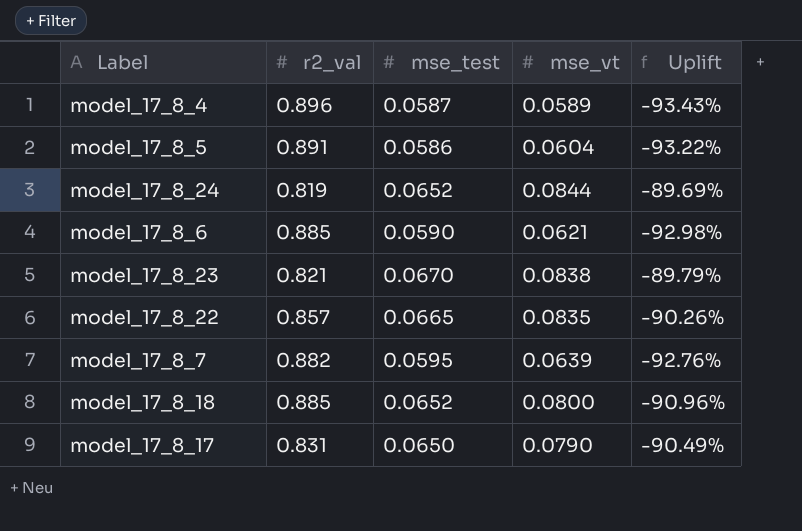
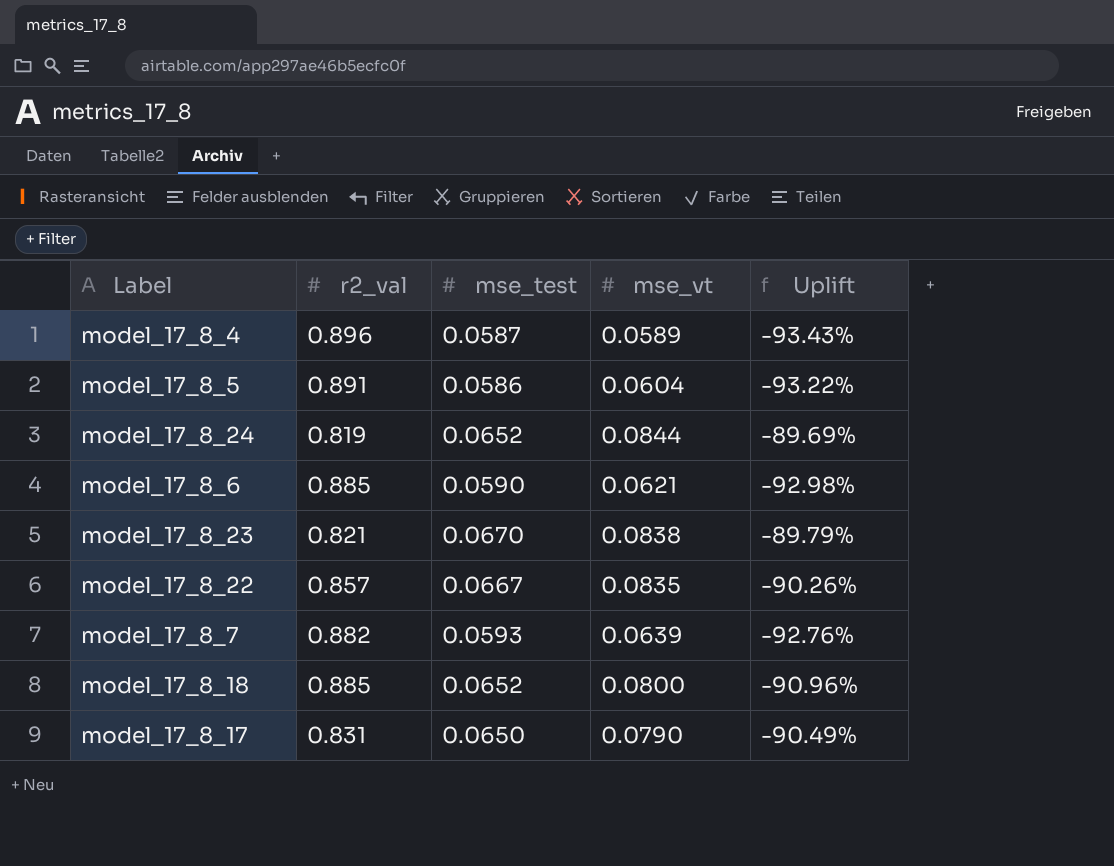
model_17_8_22 | mse_test: 0.0665 -> 0.0667
model_17_8_7 | mse_test: 0.0595 -> 0.0593

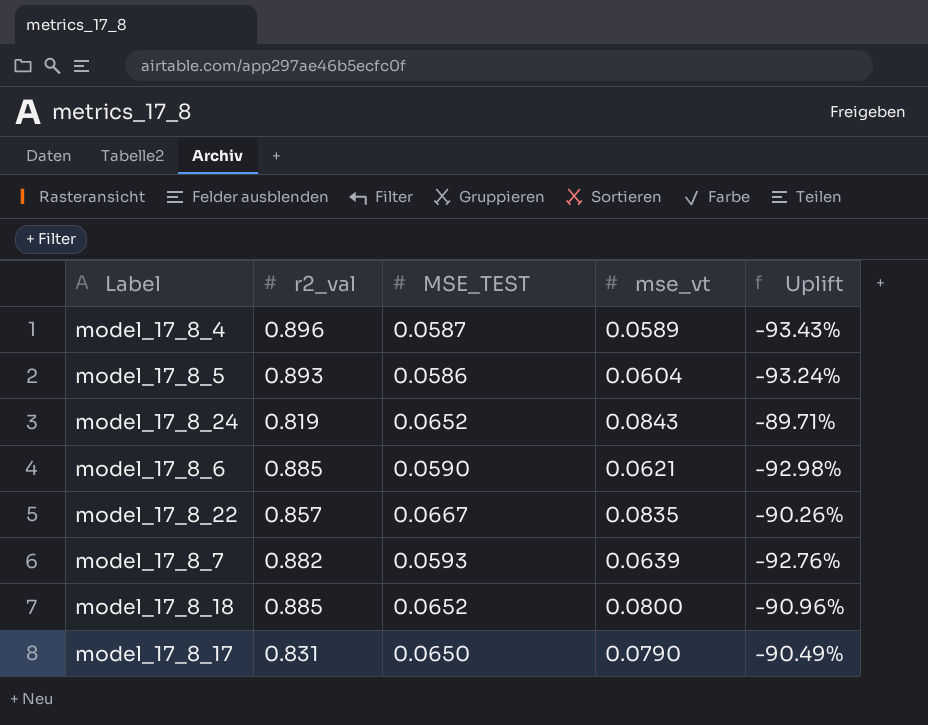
column name: mse_test -> MSE_TEST
row model_17_8_23: 0.821 | 0.0670 | 0.0838 | -89.79% -> none
model_17_8_5 | r2_val: 0.891 -> 0.893
model_17_8_5 | Uplift: -93.22% -> -93.24%
model_17_8_24 | mse_vt: 0.0844 -> 0.0843
model_17_8_24 | Uplift: -89.69% -> -89.71%

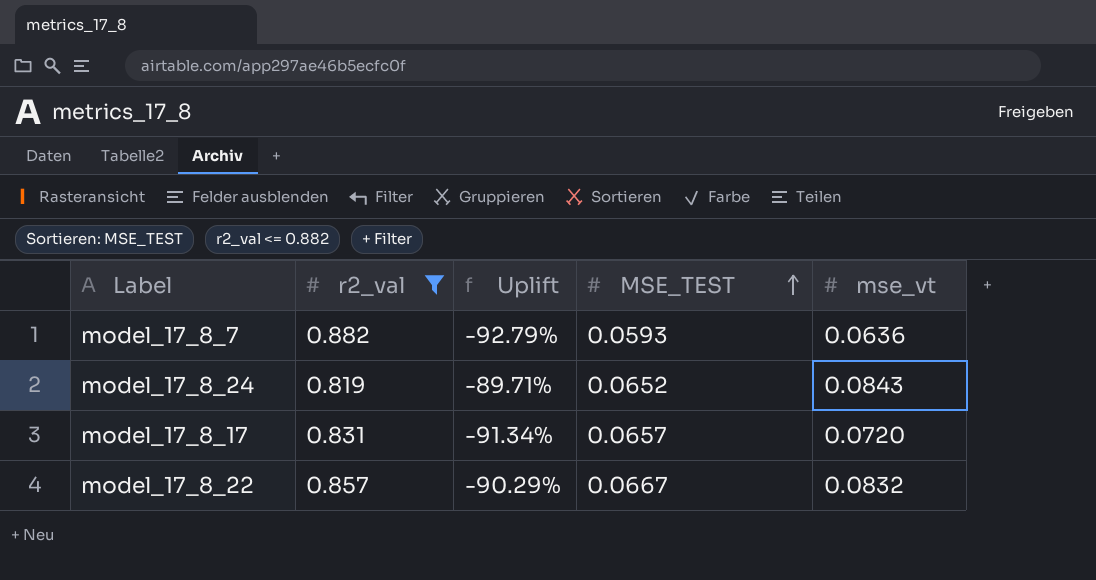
filter: none -> r2_val <= 0.882
row order: none -> MSE_TEST ascending
column Uplift | position: 5 -> 3
model_17_8_7 | Uplift: -92.76% -> -92.79%
model_17_8_7 | mse_vt: 0.0639 -> 0.0636
model_17_8_17 | Uplift: -90.49% -> -91.34%
model_17_8_17 | MSE_TEST: 0.0650 -> 0.0657
model_17_8_17 | mse_vt: 0.0790 -> 0.0720
model_17_8_22 | Uplift: -90.26% -> -90.29%
model_17_8_22 | mse_vt: 0.0835 -> 0.0832

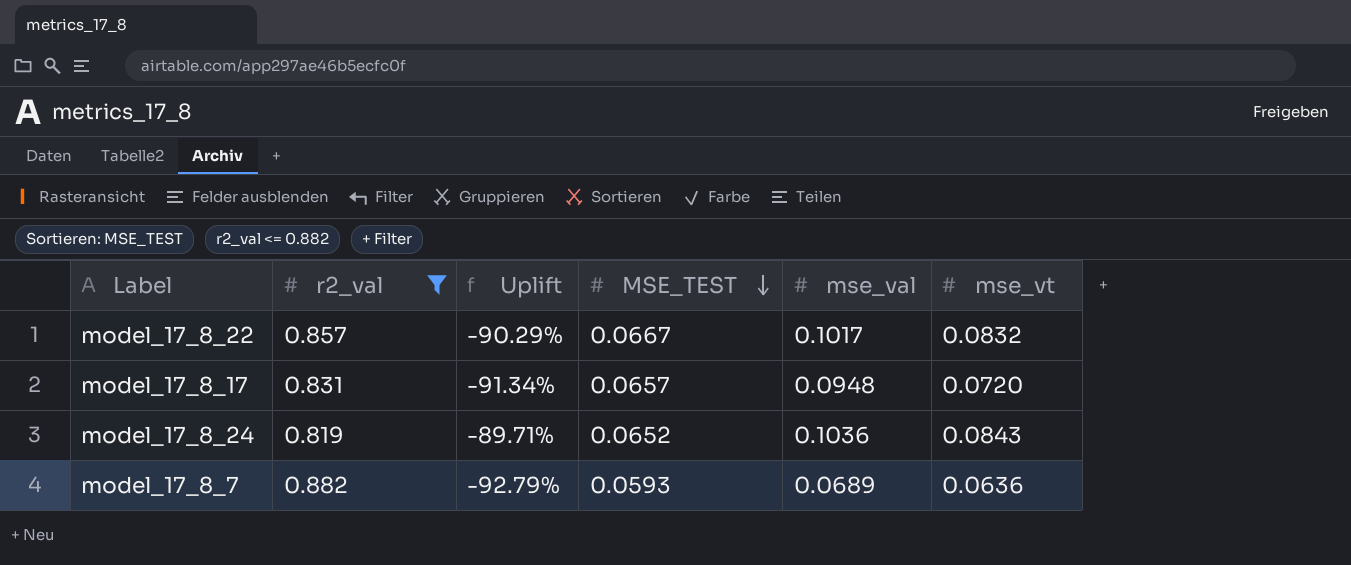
row order: MSE_TEST ascending -> MSE_TEST descending
column mse_val | position: none -> 5

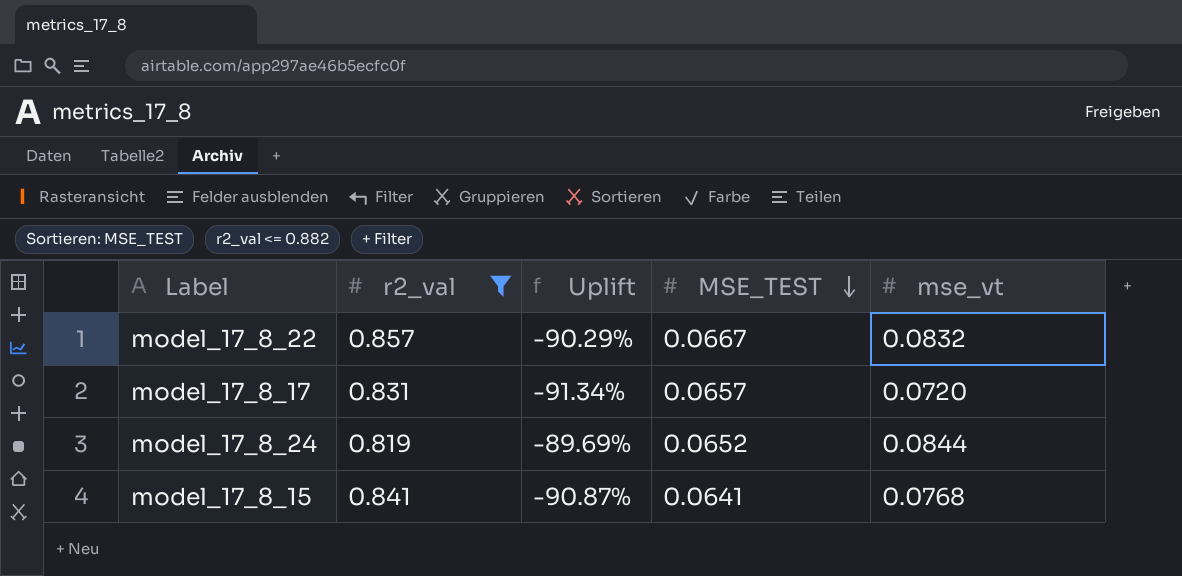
column mse_val | position: 5 -> none
row model_17_8_7: 0.882 | -92.79% | 0.0593 | 0.0689 | 0.0636 -> none
model_17_8_24 | Uplift: -89.71% -> -89.69%
model_17_8_24 | mse_vt: 0.0843 -> 0.0844
row model_17_8_15: none -> 0.841 | -90.87% | 0.0641 | 0.0768

